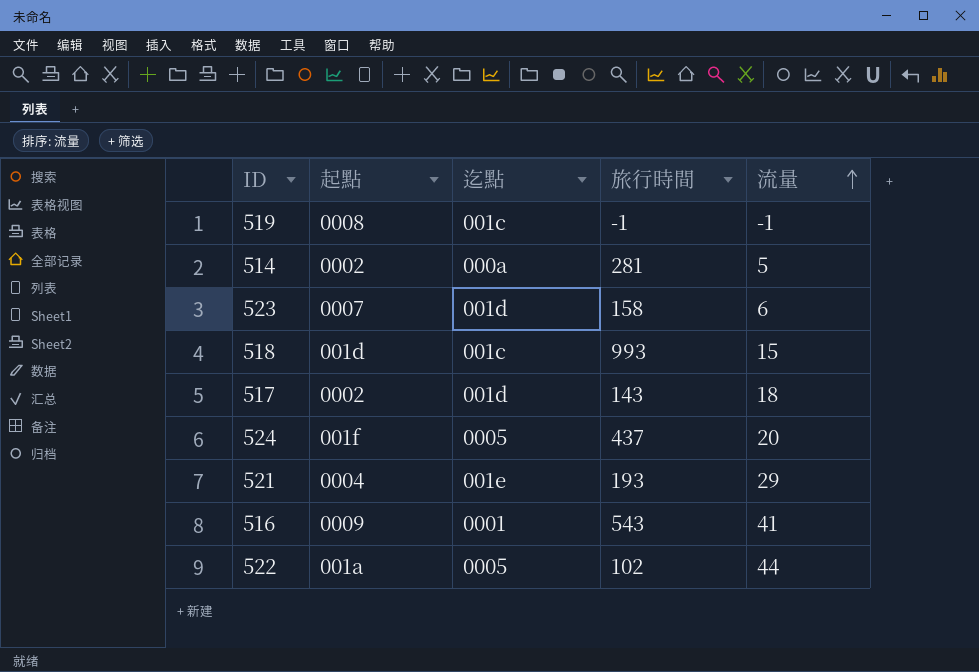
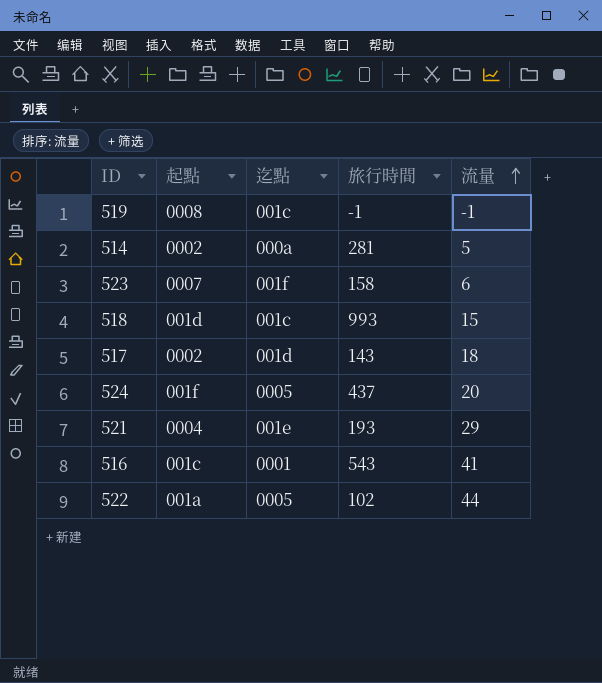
523 | 迄點: 001d -> 001f
516 | 起點: 0009 -> 001c

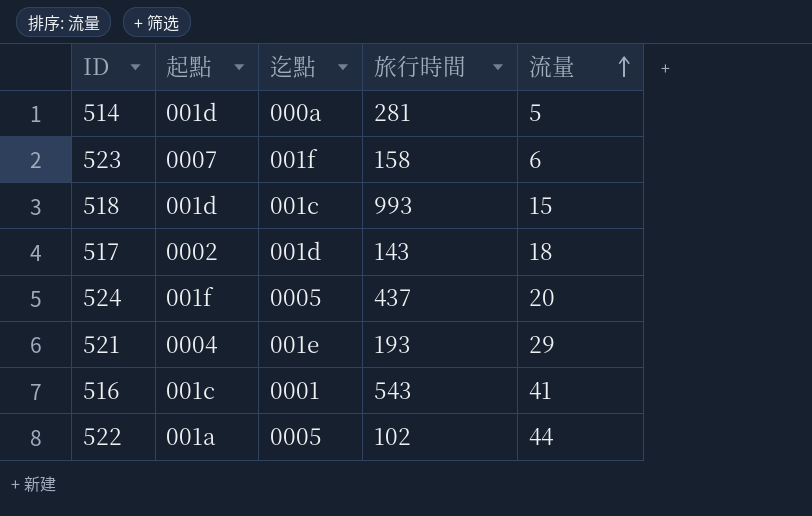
row 519: 0008 | 001c | -1 | -1 -> none
514 | 起點: 0002 -> 001d

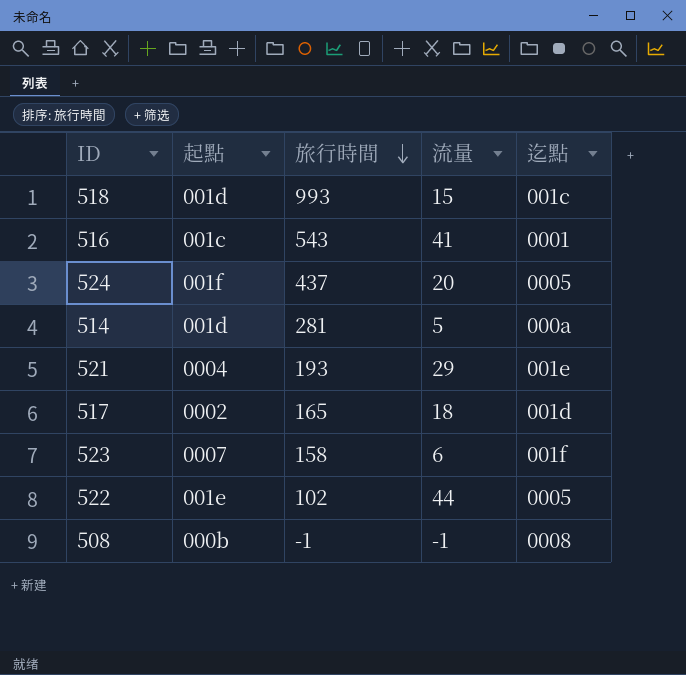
row order: 流量 ascending -> 旅行時間 descending
column 迄點 | position: 3 -> 5
517 | 旅行時間: 143 -> 165
522 | 起點: 001a -> 001e
row 508: none -> 000b | -1 | -1 | 0008

